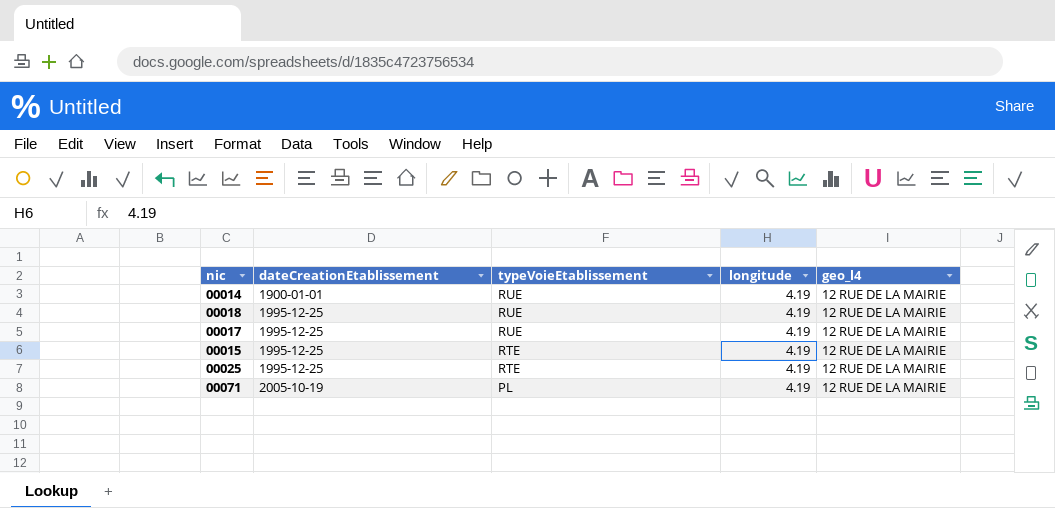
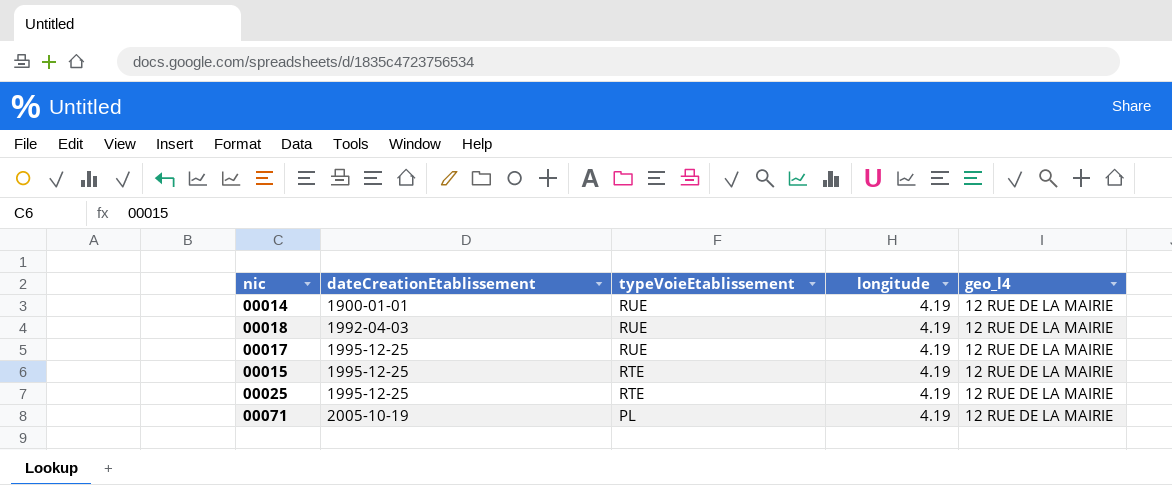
00018 | dateCreationEtablissement: 1995-12-25 -> 1992-04-03

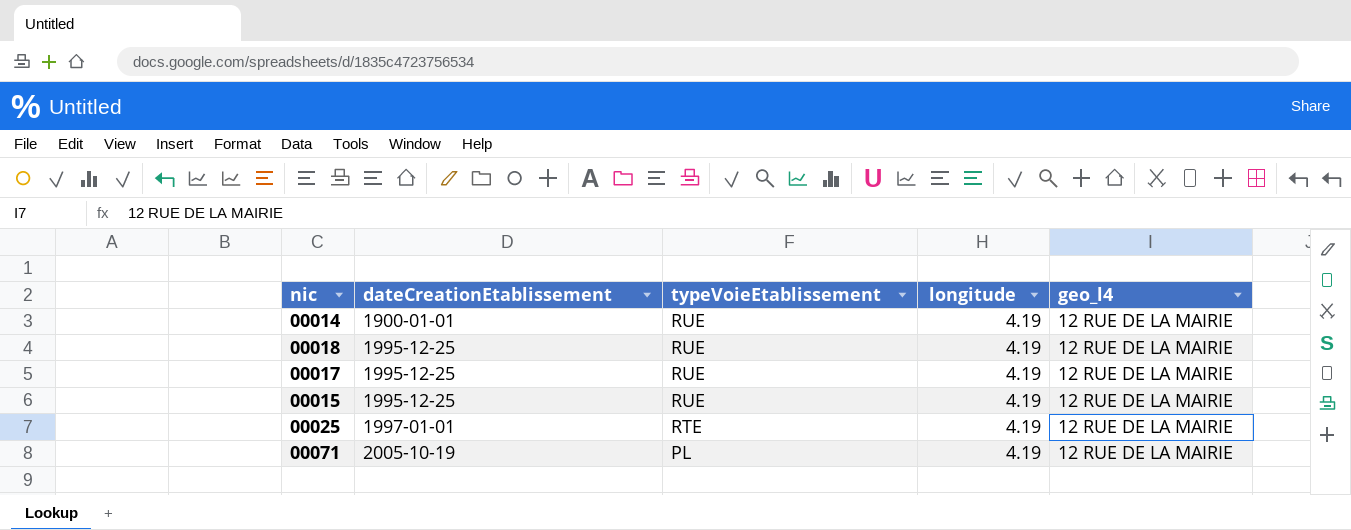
00018 | dateCreationEtablissement: 1992-04-03 -> 1995-12-25
00015 | typeVoieEtablissement: RTE -> RUE
00025 | dateCreationEtablissement: 1995-12-25 -> 1997-01-01

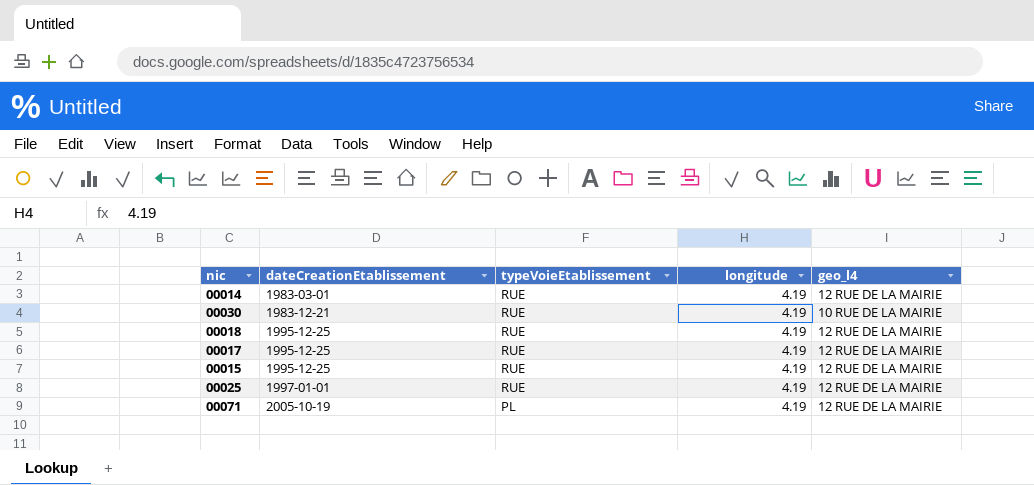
00014 | dateCreationEtablissement: 1900-01-01 -> 1983-03-01
row 00030: none -> 1983-12-21 | RUE | 4.19 | 10 RUE DE LA MAIRIE
00025 | typeVoieEtablissement: RTE -> RUE

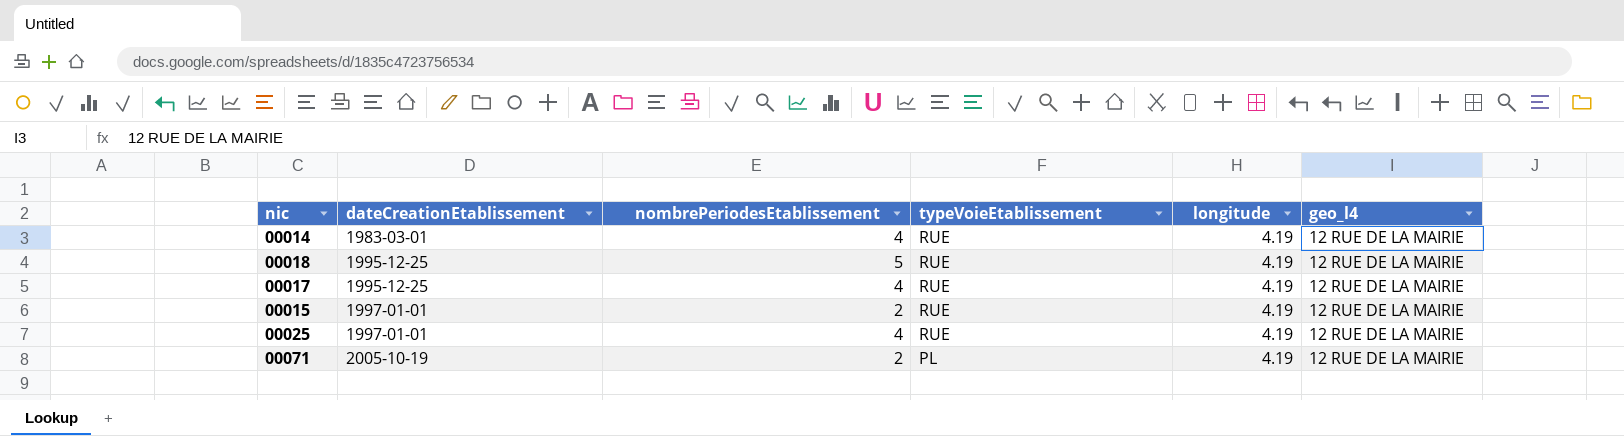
column nombrePeriodesEtablissement | position: none -> 3
row 00030: 1983-12-21 | RUE | 4.19 | 10 RUE DE LA MAIRIE -> none
00015 | dateCreationEtablissement: 1995-12-25 -> 1997-01-01

